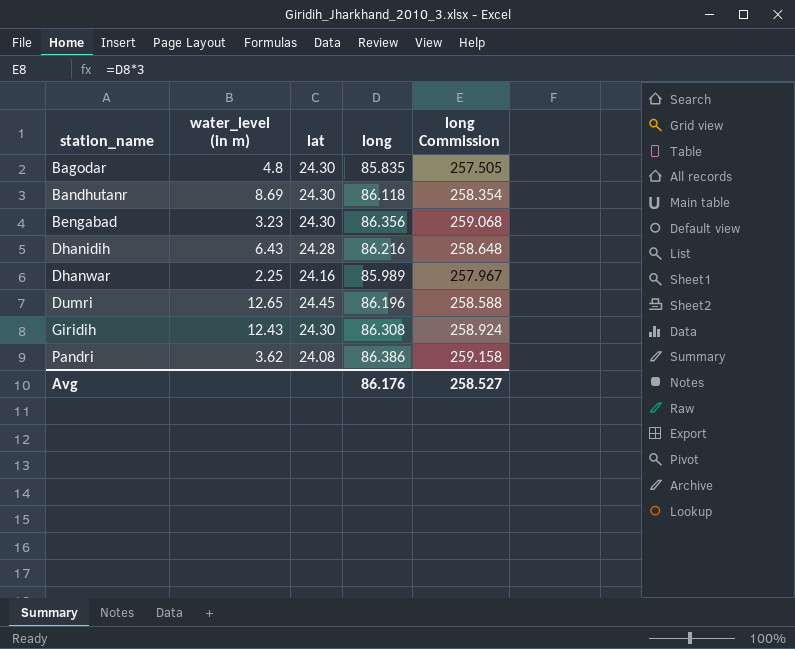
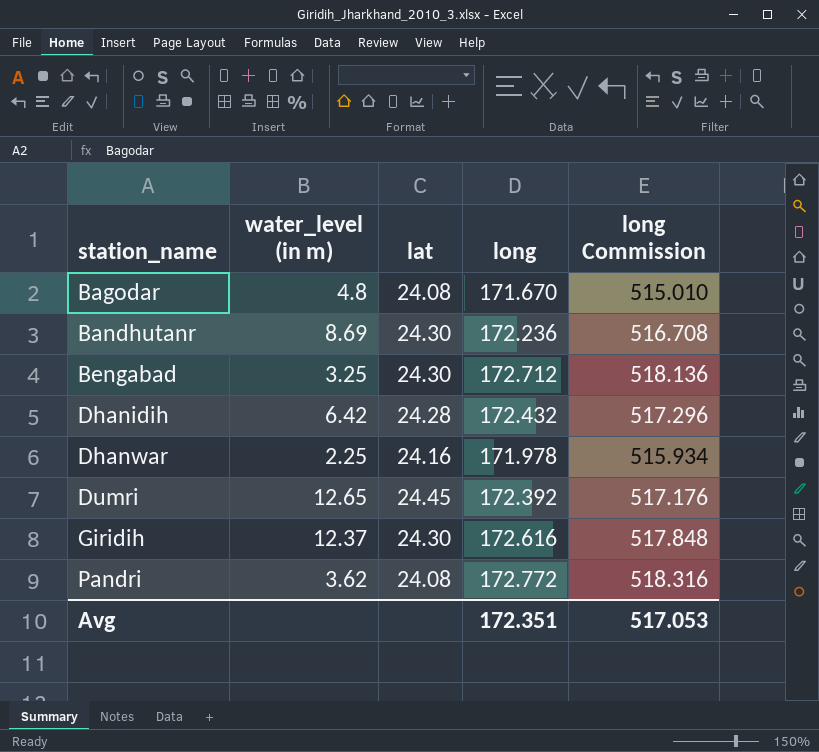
Bagodar | lat: 24.30 -> 24.08
Bagodar | long: 85.835 -> 171.670
Bagodar | long Commission: 257.505 -> 515.010
Bandhutanr | long: 86.118 -> 172.236
Bandhutanr | long Commission: 258.354 -> 516.708
Bengabad | water_level (in m): 3.23 -> 3.25
Bengabad | long: 86.356 -> 172.712
Bengabad | long Commission: 259.068 -> 518.136
Dhanidih | water_level (in m): 6.43 -> 6.42
Dhanidih | long: 86.216 -> 172.432
Dhanidih | long Commission: 258.648 -> 517.296
Dhanwar | long: 85.989 -> 171.978
Dhanwar | long Commission: 257.967 -> 515.934
Dumri | long: 86.196 -> 172.392
Dumri | long Commission: 258.588 -> 517.176
Giridih | water_level (in m): 12.43 -> 12.37
Giridih | long: 86.308 -> 172.616
Giridih | long Commission: 258.924 -> 517.848
Pandri | long: 86.386 -> 172.772
Pandri | long Commission: 259.158 -> 518.316
Avg | long: 86.176 -> 172.351
Avg | long Commission: 258.527 -> 517.053

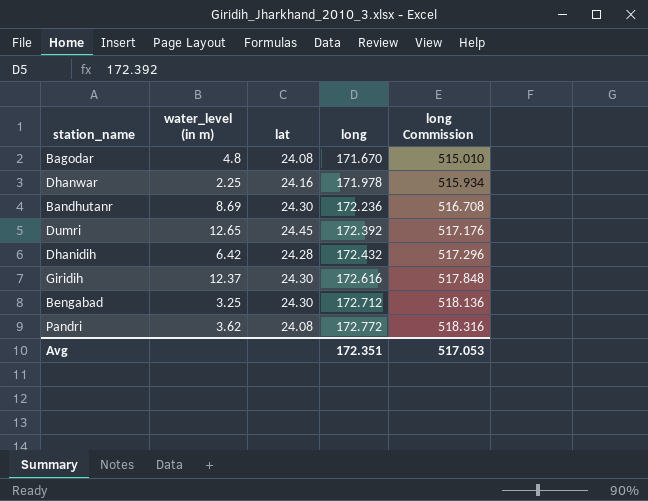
row order: station_name ascending -> long ascending

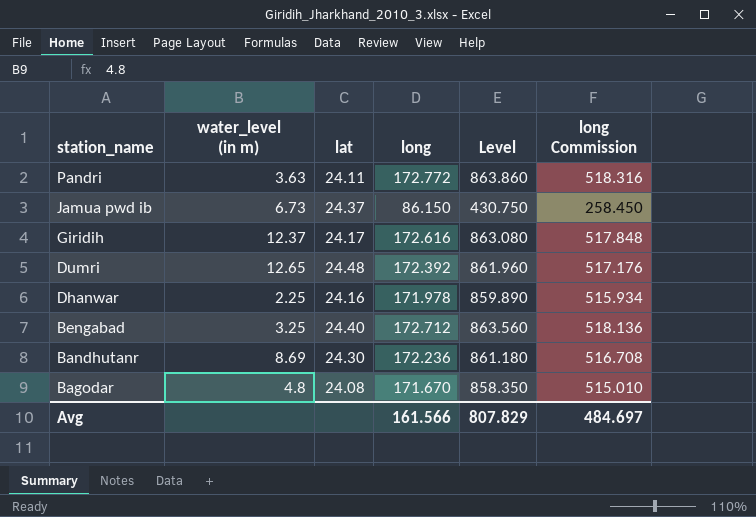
row order: long ascending -> station_name descending
column Level | formula: none -> [long] * 5
row Dhanidih: 6.42 | 24.28 | 172.432 | 517.296 -> none
Pandri | water_level (in m): 3.62 -> 3.63
Pandri | lat: 24.08 -> 24.11
row Jamua pwd ib: none -> 6.73 | 24.37 | 86.150 | 430.750 | 258.450
Giridih | lat: 24.30 -> 24.17
Dumri | lat: 24.45 -> 24.48
Bengabad | lat: 24.30 -> 24.40
Avg | long: 172.351 -> 161.566
Avg | long Commission: 517.053 -> 484.697

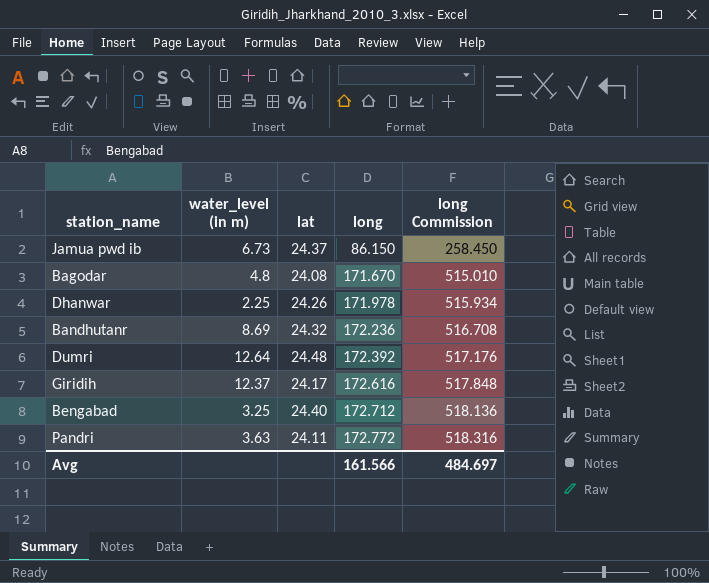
row order: station_name descending -> long ascending
column Level | formula: [long] * 5 -> none
Dhanwar | lat: 24.16 -> 24.26
Bandhutanr | lat: 24.30 -> 24.32
Dumri | water_level (in m): 12.65 -> 12.64

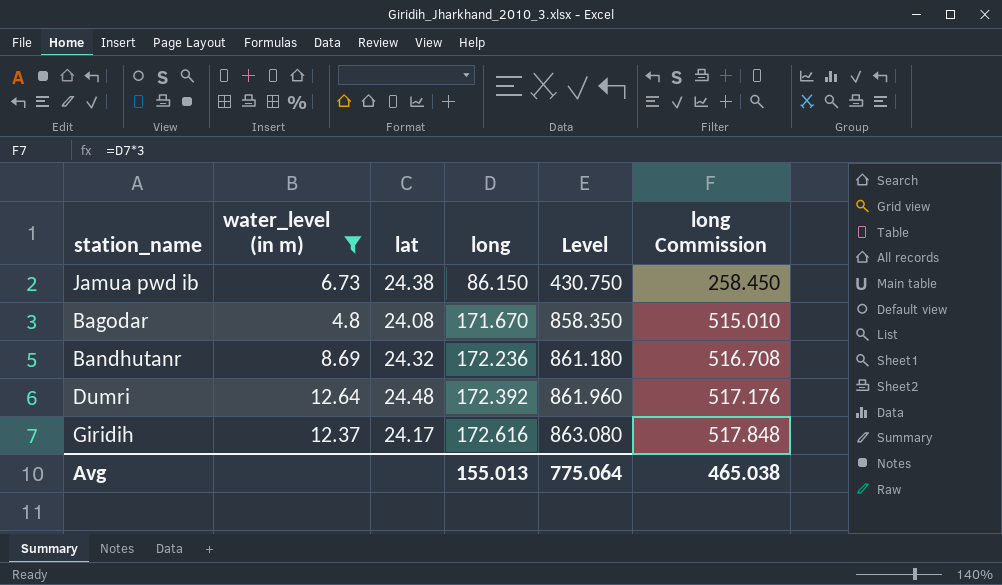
filter: none -> water_level (in m) >= 4.8
column Level | formula: none -> [long] * 5
Jamua pwd ib | lat: 24.37 -> 24.38
Avg | long: 161.566 -> 155.013
Avg | long Commission: 484.697 -> 465.038

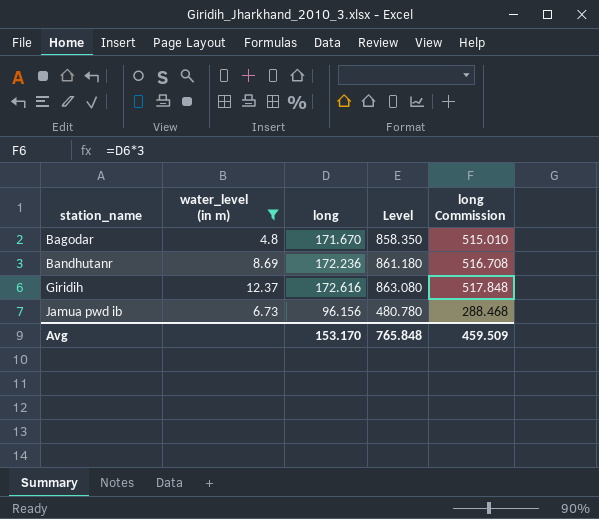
row order: long ascending -> station_name ascending
column lat | position: 3 -> none
row Dumri: 12.64 | 24.48 | 172.392 | 861.960 | 517.176 -> none
Jamua pwd ib | long: 86.150 -> 96.156
Jamua pwd ib | Level: 430.750 -> 480.780
Jamua pwd ib | long Commission: 258.450 -> 288.468
Avg | long: 155.013 -> 153.170
Avg | Level: 775.064 -> 765.848
Avg | long Commission: 465.038 -> 459.509

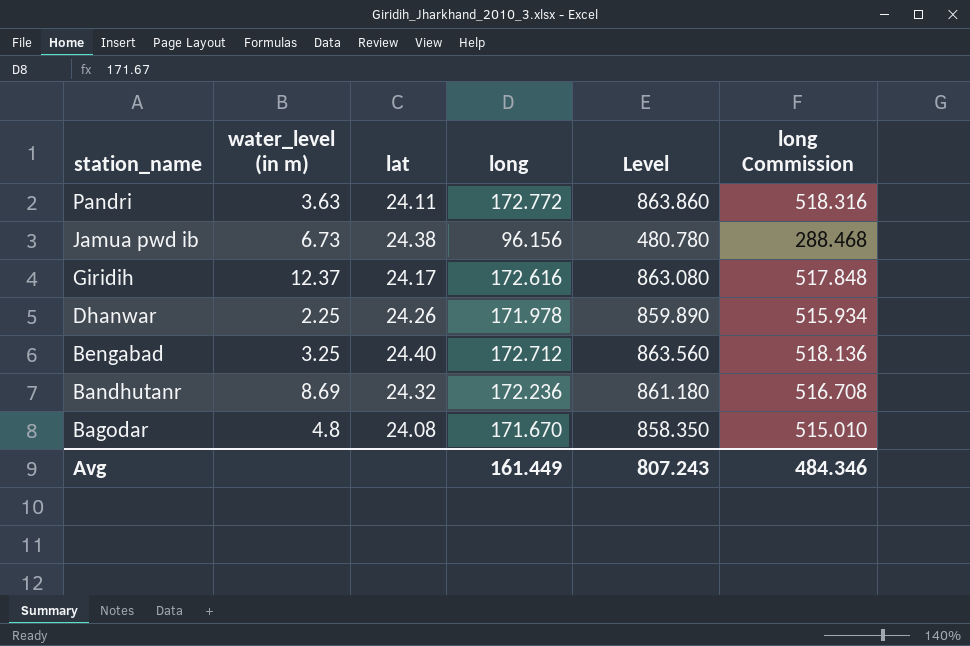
filter: water_level (in m) >= 4.8 -> none
row order: station_name ascending -> station_name descending
column lat | position: none -> 3
Avg | long: 153.170 -> 161.449
Avg | Level: 765.848 -> 807.243
Avg | long Commission: 459.509 -> 484.346

